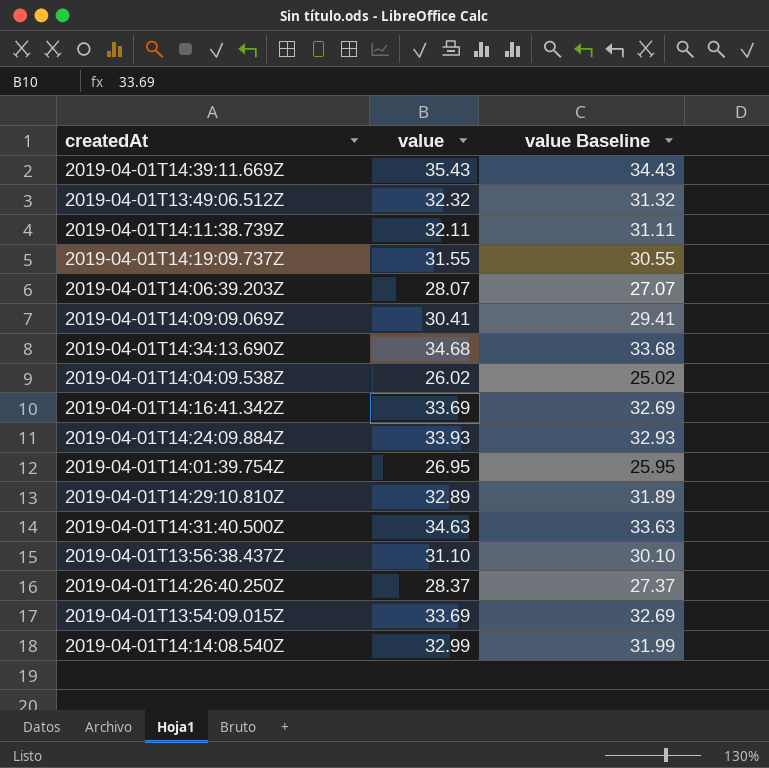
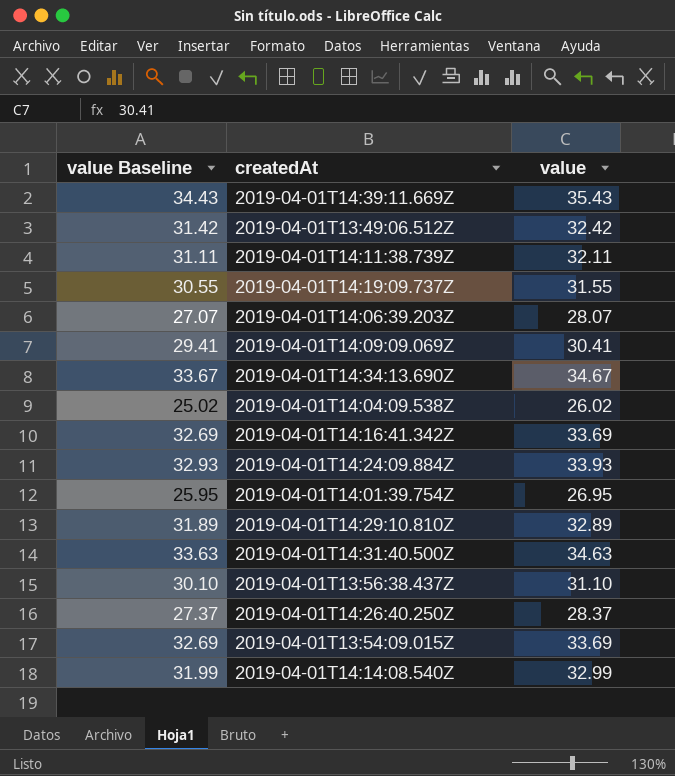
column value Baseline | position: 3 -> 1
2019-04-01T13:49:06.512Z | value Baseline: 31.32 -> 31.42
2019-04-01T13:49:06.512Z | value: 32.32 -> 32.42
2019-04-01T14:34:13.690Z | value Baseline: 33.68 -> 33.67
2019-04-01T14:34:13.690Z | value: 34.68 -> 34.67

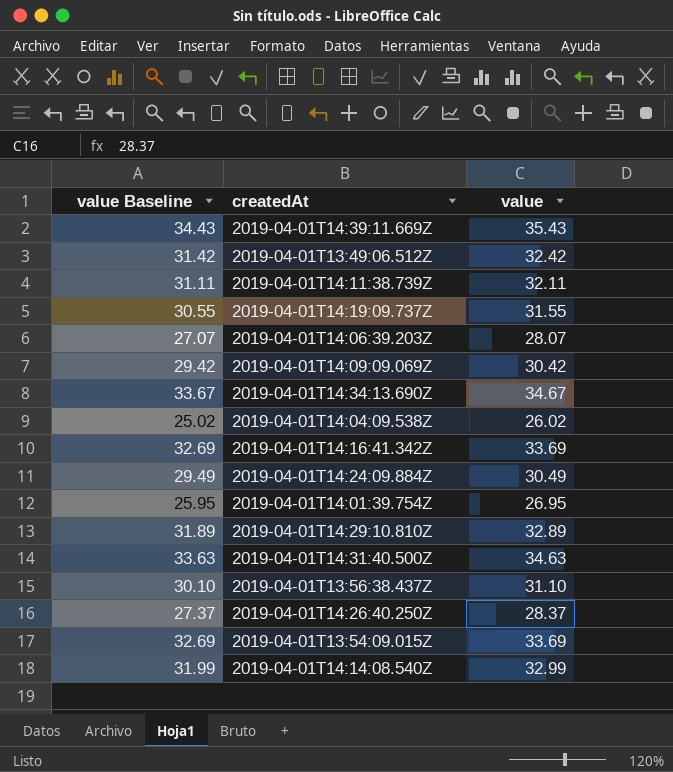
2019-04-01T14:09:09.069Z | value Baseline: 29.41 -> 29.42
2019-04-01T14:09:09.069Z | value: 30.41 -> 30.42
2019-04-01T14:24:09.884Z | value Baseline: 32.93 -> 29.49
2019-04-01T14:24:09.884Z | value: 33.93 -> 30.49

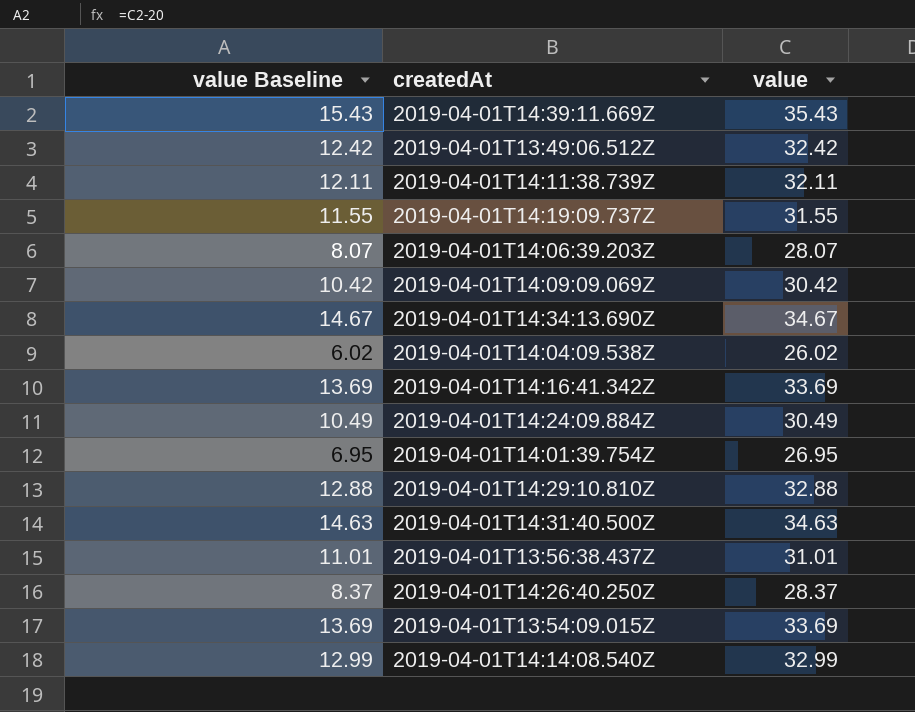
column value Baseline | formula: [value] - 1 -> [value] - 20
2019-04-01T14:29:10.810Z | value: 32.89 -> 32.88
2019-04-01T13:56:38.437Z | value: 31.10 -> 31.01

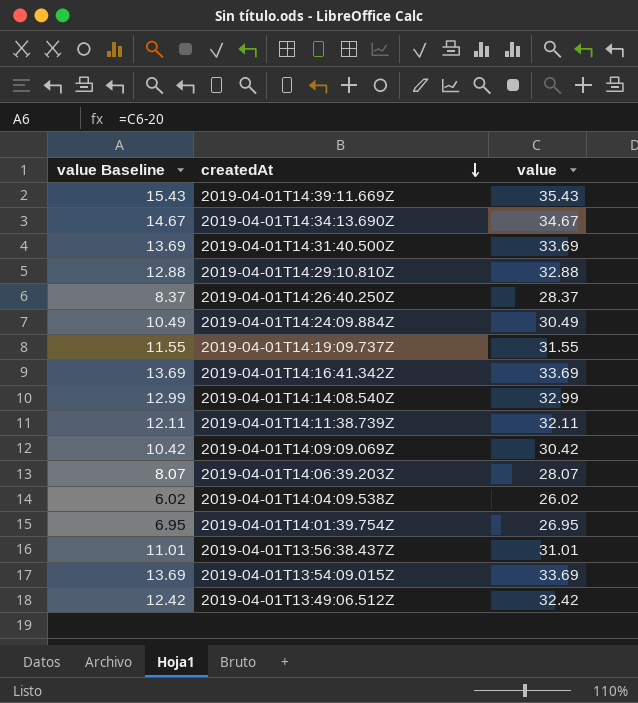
row order: none -> createdAt descending
2019-04-01T14:31:40.500Z | value Baseline: 14.63 -> 13.69
2019-04-01T14:31:40.500Z | value: 34.63 -> 33.69

